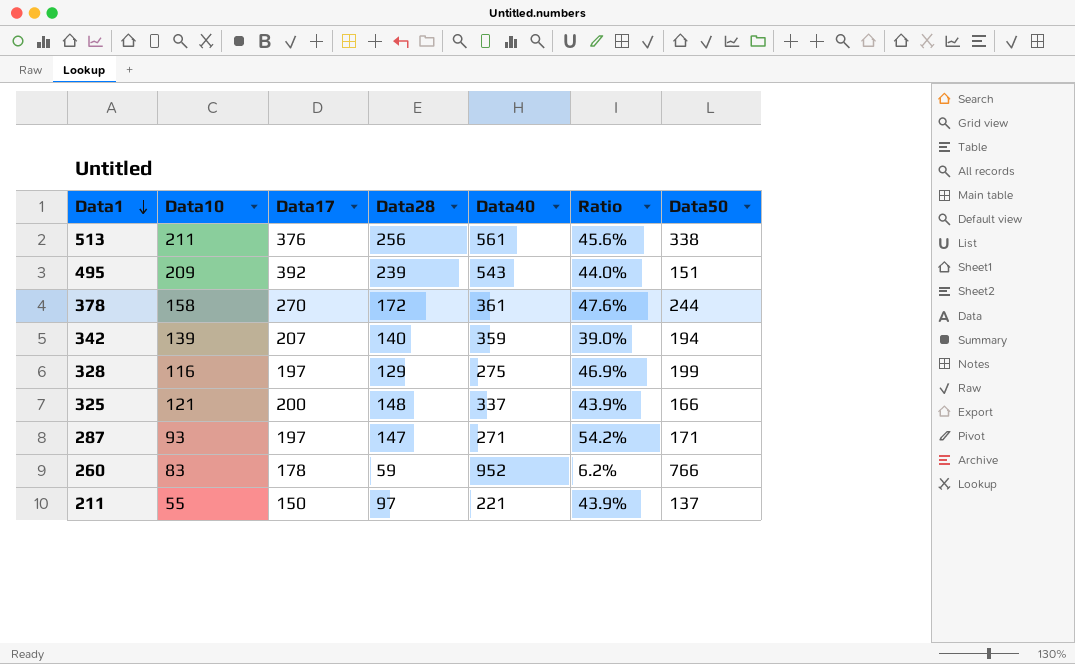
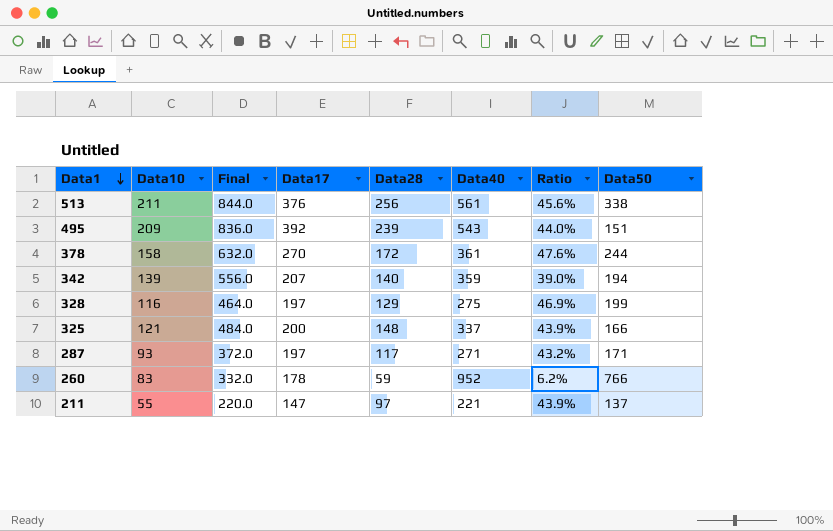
column Final | formula: none -> [Data10] * 4
287 | Data28: 147 -> 117
287 | Ratio: 54.2% -> 43.2%
211 | Data17: 150 -> 147

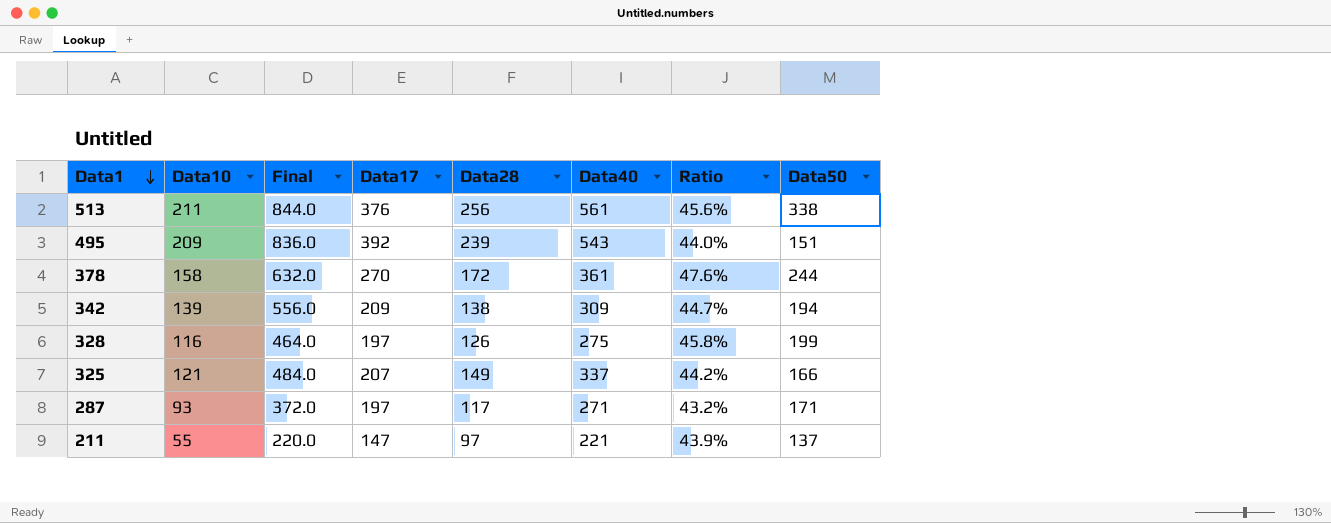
row 260: 83 | 332.0 | 178 | 59 | 952 | 6.2% | 766 -> none
342 | Data17: 207 -> 209
342 | Data28: 140 -> 138
342 | Data40: 359 -> 309
342 | Ratio: 39.0% -> 44.7%
328 | Data28: 129 -> 126
328 | Ratio: 46.9% -> 45.8%
325 | Data17: 200 -> 207
325 | Data28: 148 -> 149
325 | Ratio: 43.9% -> 44.2%

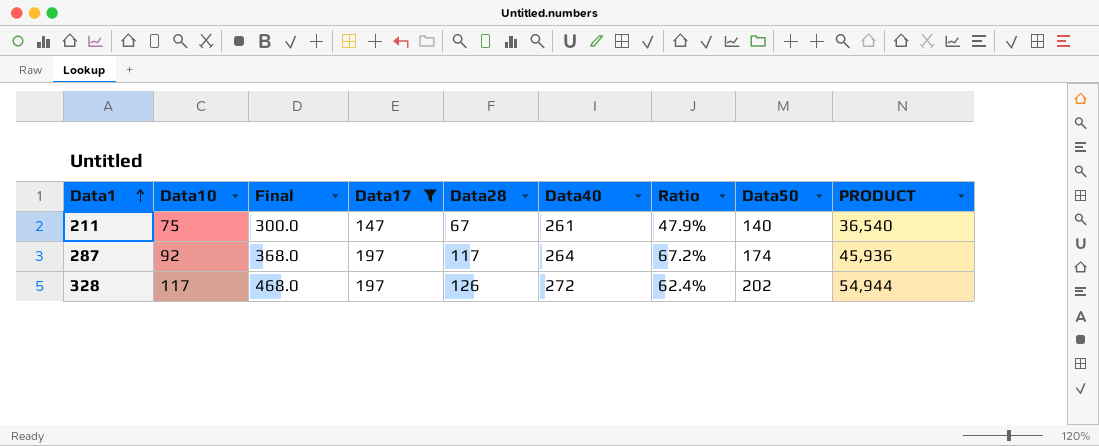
filter: none -> Data17 <= 197
row order: Data1 descending -> Data1 ascending
column Ratio | formula: [Data28] / [Data40] -> [Data28] / [Data50]
column PRODUCT | formula: none -> [Data40] * [Data50]
211 | Data10: 55 -> 75
211 | Final: 220.0 -> 300.0
211 | Data28: 97 -> 67
211 | Data40: 221 -> 261
211 | Data50: 137 -> 140
287 | Data10: 93 -> 92
287 | Final: 372.0 -> 368.0
287 | Data40: 271 -> 264
287 | Data50: 171 -> 174
328 | Data10: 116 -> 117
328 | Final: 464.0 -> 468.0
328 | Data40: 275 -> 272
328 | Data50: 199 -> 202

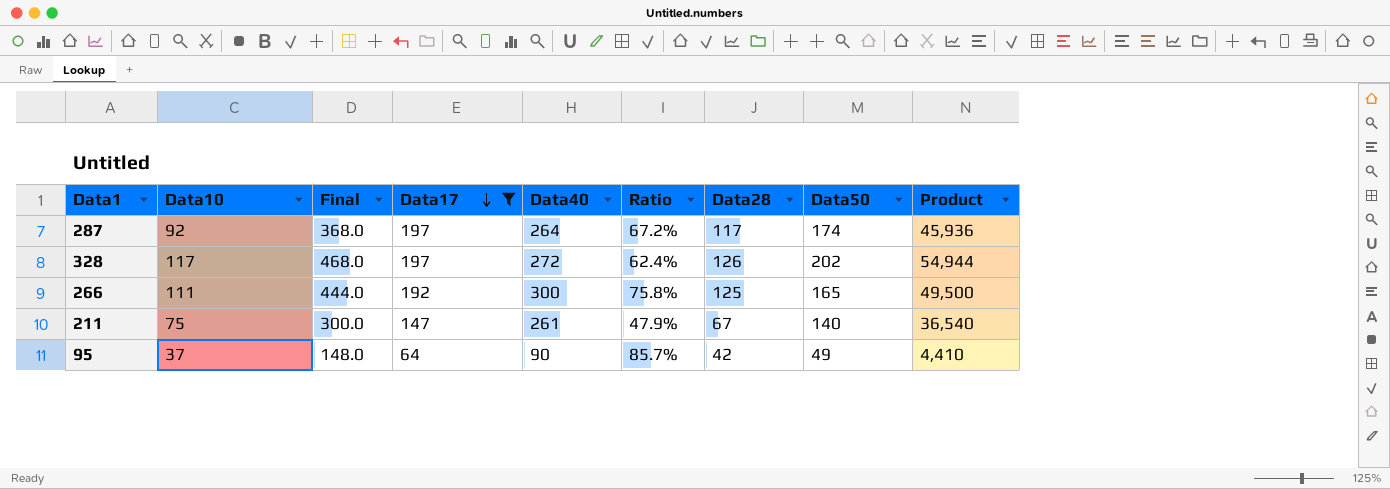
row order: Data1 ascending -> Data17 descending
column Data28 | position: 5 -> 7
column name: PRODUCT -> Product
row 266: none -> 111 | 444.0 | 192 | 300 | 75.8% | 125 | 165 | 49,500
row 95: none -> 37 | 148.0 | 64 | 90 | 85.7% | 42 | 49 | 4,410

